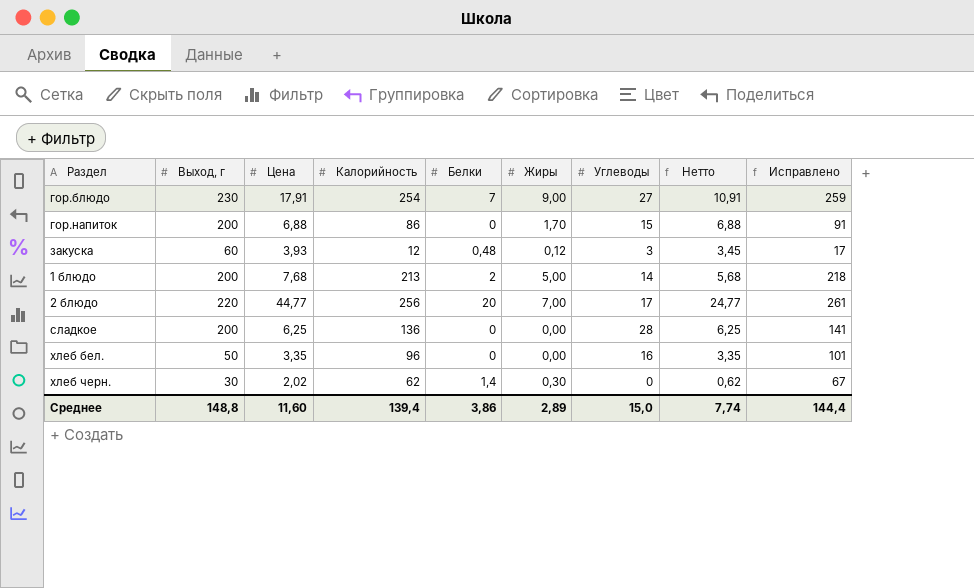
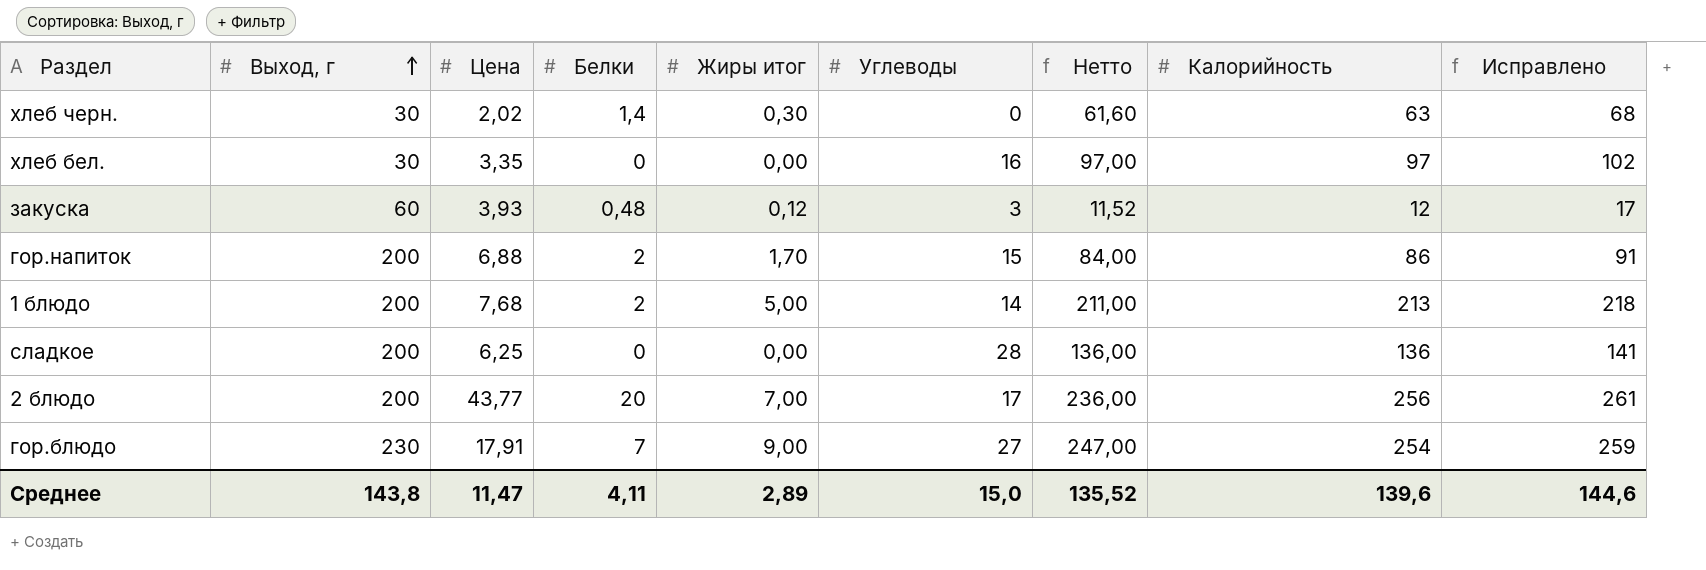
row order: none -> Выход, г ascending
column name: Жиры -> Жиры итог
column Нетто | formula: [Цена] - [Белки] -> [Калорийность] - [Белки]
column Калорийность | position: 4 -> 8
хлеб черн. | Калорийность: 62 -> 63
хлеб черн. | Исправлено: 67 -> 68
хлеб бел. | Выход, г: 50 -> 30
хлеб бел. | Калорийность: 96 -> 97
хлеб бел. | Исправлено: 101 -> 102
гор.напиток | Белки: 0 -> 2
2 блюдо | Выход, г: 220 -> 200
2 блюдо | Цена: 44,77 -> 43,77
Среднее | Выход, г: 148,8 -> 143,8
Среднее | Цена: 11,60 -> 11,47
Среднее | Белки: 3,86 -> 4,11
Среднее | Нетто: 7,74 -> 135,52
Среднее | Калорийность: 139,4 -> 139,6
Среднее | Исправлено: 144,4 -> 144,6

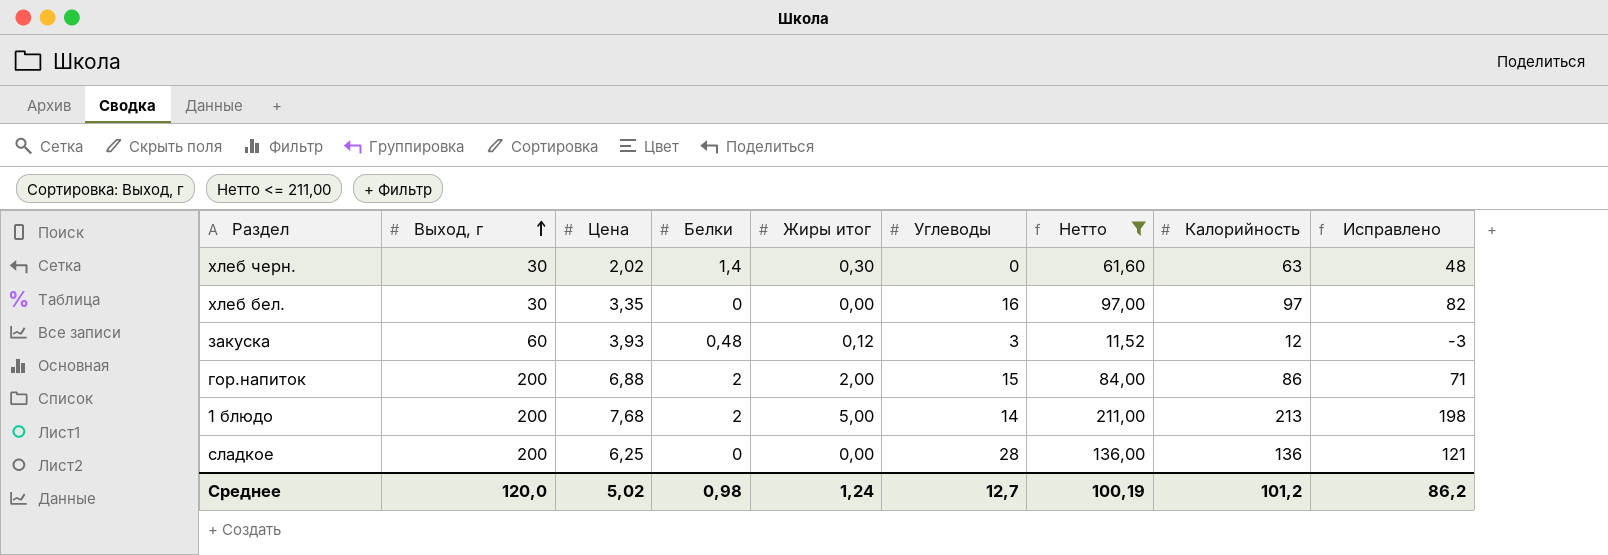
filter: none -> Нетто <= 211,00
column Исправлено | formula: [Калорийность] + 5 -> [Калорийность] - 15
гор.напиток | Жиры итог: 1,70 -> 2,00
Среднее | Выход, г: 143,8 -> 120,0
Среднее | Цена: 11,47 -> 5,02
Среднее | Белки: 4,11 -> 0,98
Среднее | Жиры итог: 2,89 -> 1,24
Среднее | Углеводы: 15,0 -> 12,7
Среднее | Нетто: 135,52 -> 100,19
Среднее | Калорийность: 139,6 -> 101,2
Среднее | Исправлено: 144,6 -> 86,2

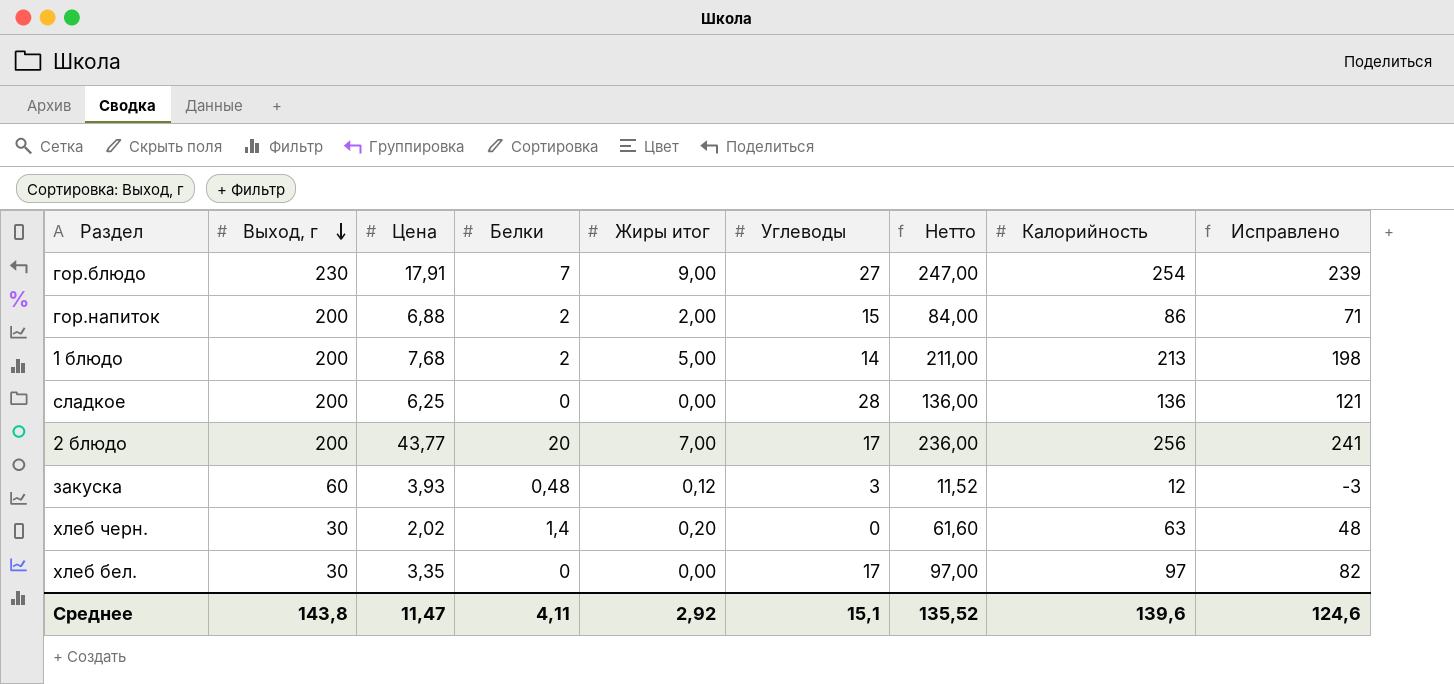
filter: Нетто <= 211,00 -> none
row order: Выход, г ascending -> Выход, г descending
хлеб черн. | Жиры итог: 0,30 -> 0,20
хлеб бел. | Углеводы: 16 -> 17
Среднее | Выход, г: 120,0 -> 143,8
Среднее | Цена: 5,02 -> 11,47
Среднее | Белки: 0,98 -> 4,11
Среднее | Жиры итог: 1,24 -> 2,92
Среднее | Углеводы: 12,7 -> 15,1
Среднее | Нетто: 100,19 -> 135,52
Среднее | Калорийность: 101,2 -> 139,6
Среднее | Исправлено: 86,2 -> 124,6

